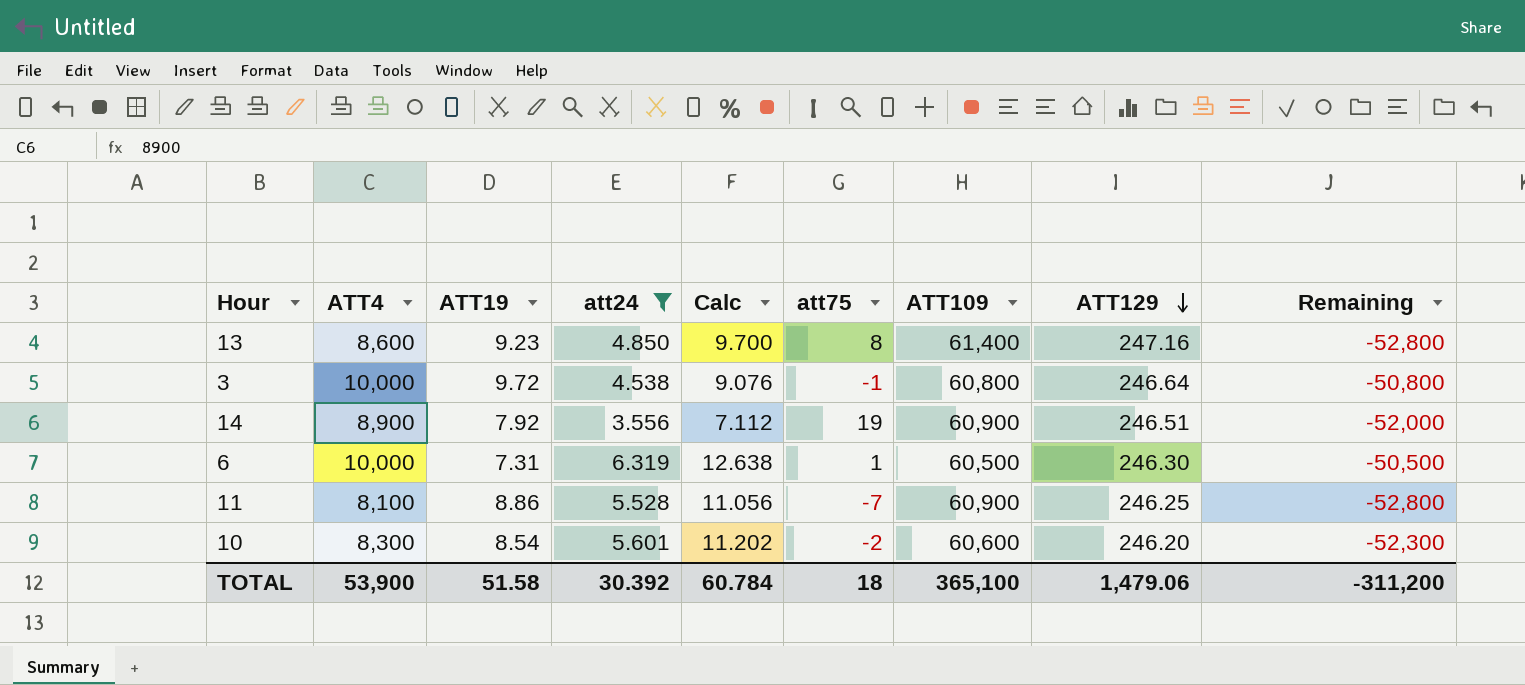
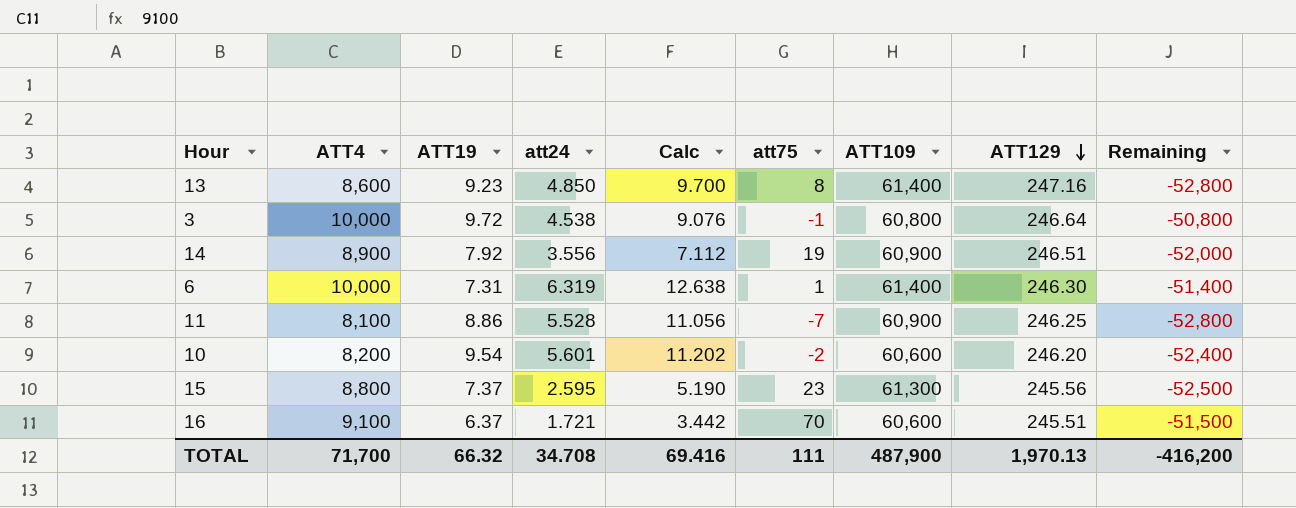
filter: att24 >= 3.556 -> none
6 | ATT109: 60,500 -> 61,400
6 | Remaining: -50,500 -> -51,400
10 | ATT4: 8,300 -> 8,200
10 | ATT19: 8.54 -> 9.54
10 | Remaining: -52,300 -> -52,400
TOTAL | ATT4: 53,900 -> 71,700
TOTAL | ATT19: 51.58 -> 66.32
TOTAL | att24: 30.392 -> 34.708
TOTAL | Calc: 60.784 -> 69.416
TOTAL | att75: 18 -> 111
TOTAL | ATT109: 365,100 -> 487,900
TOTAL | ATT129: 1,479.06 -> 1,970.13
TOTAL | Remaining: -311,200 -> -416,200

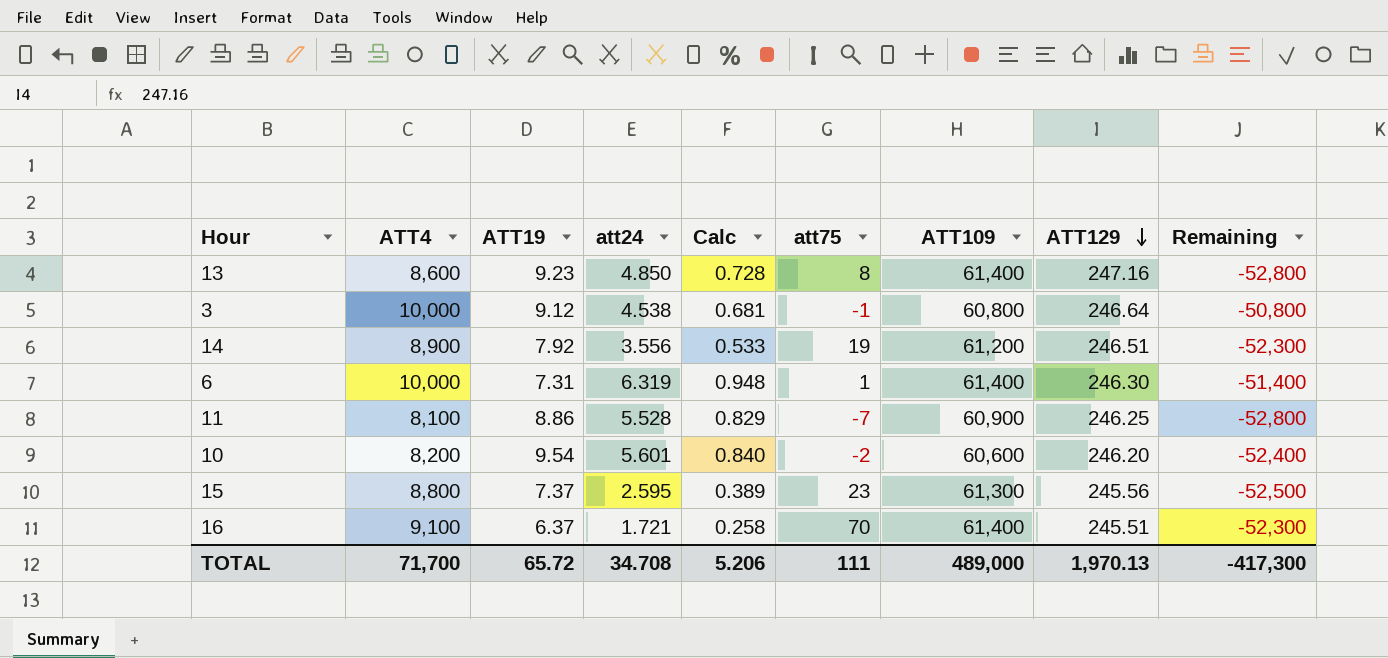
column Calc | formula: [att24] * 2 -> [att24] * 0.15
3 | ATT19: 9.72 -> 9.12
14 | ATT109: 60,900 -> 61,200
14 | Remaining: -52,000 -> -52,300
16 | ATT109: 60,600 -> 61,400
16 | Remaining: -51,500 -> -52,300
TOTAL | ATT19: 66.32 -> 65.72
TOTAL | Calc: 69.416 -> 5.206
TOTAL | ATT109: 487,900 -> 489,000
TOTAL | Remaining: -416,200 -> -417,300

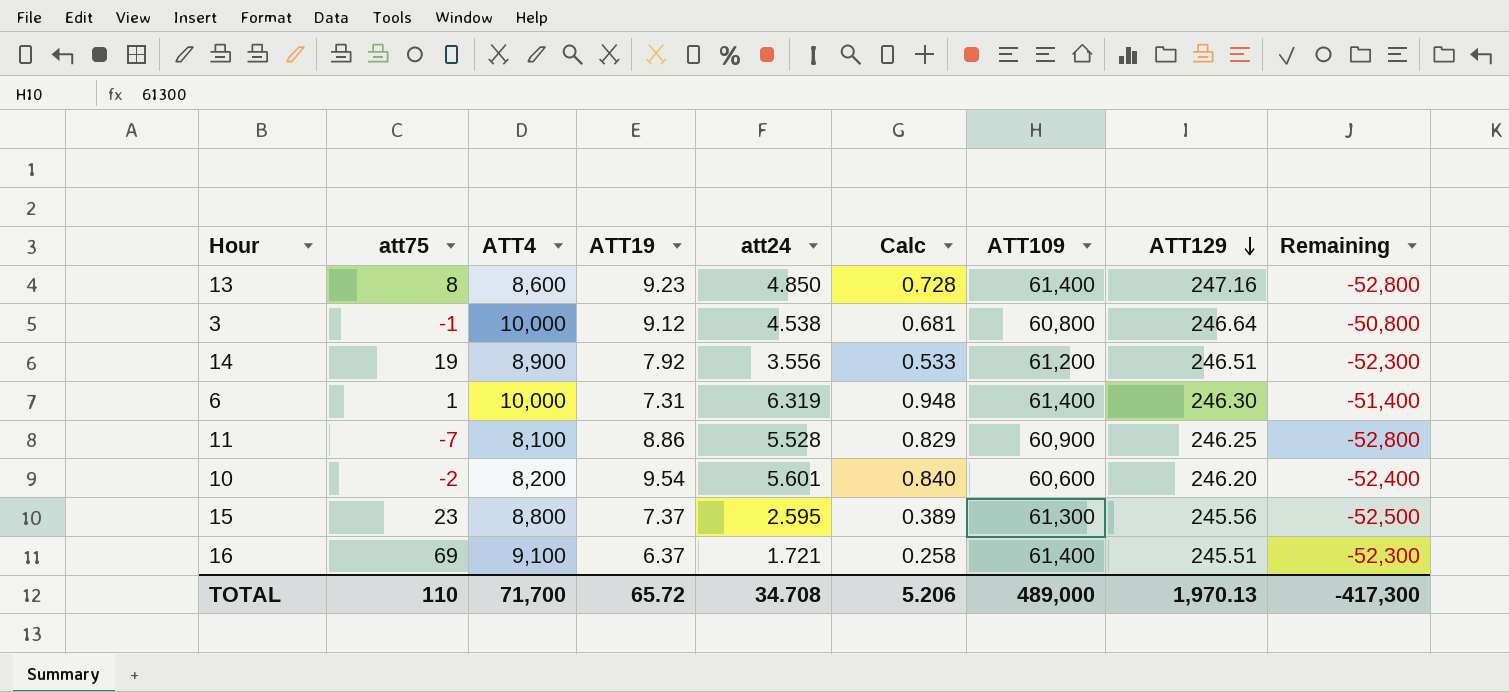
column att75 | position: 6 -> 2
16 | att75: 70 -> 69
TOTAL | att75: 111 -> 110

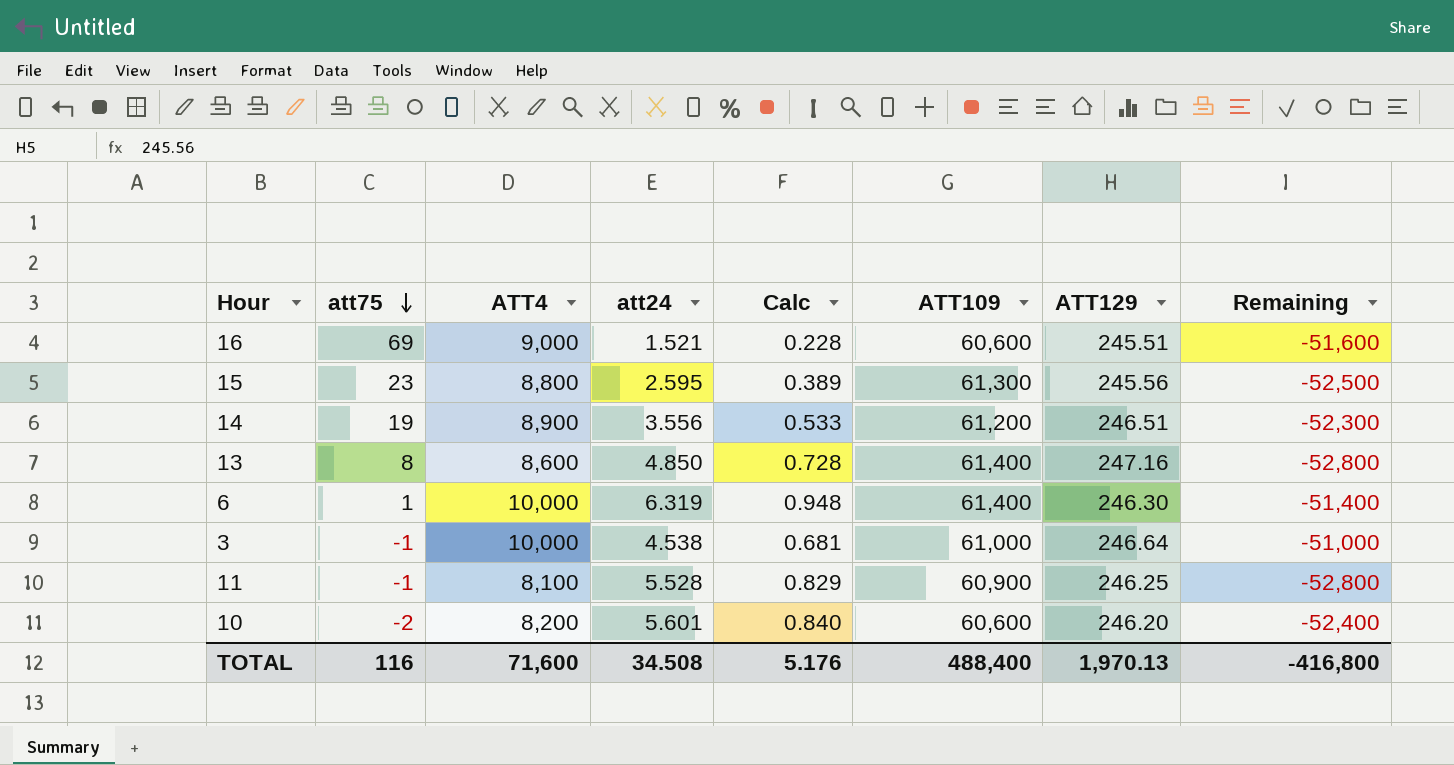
row order: ATT129 descending -> att75 descending
column ATT19 | position: 4 -> none
16 | ATT4: 9,100 -> 9,000
16 | att24: 1.721 -> 1.521
16 | Calc: 0.258 -> 0.228
16 | ATT109: 61,400 -> 60,600
16 | Remaining: -52,300 -> -51,600
3 | ATT109: 60,800 -> 61,000
3 | Remaining: -50,800 -> -51,000
11 | att75: -7 -> -1
TOTAL | att75: 110 -> 116
TOTAL | ATT4: 71,700 -> 71,600
TOTAL | att24: 34.708 -> 34.508
TOTAL | Calc: 5.206 -> 5.176
TOTAL | ATT109: 489,000 -> 488,400
TOTAL | Remaining: -417,300 -> -416,800

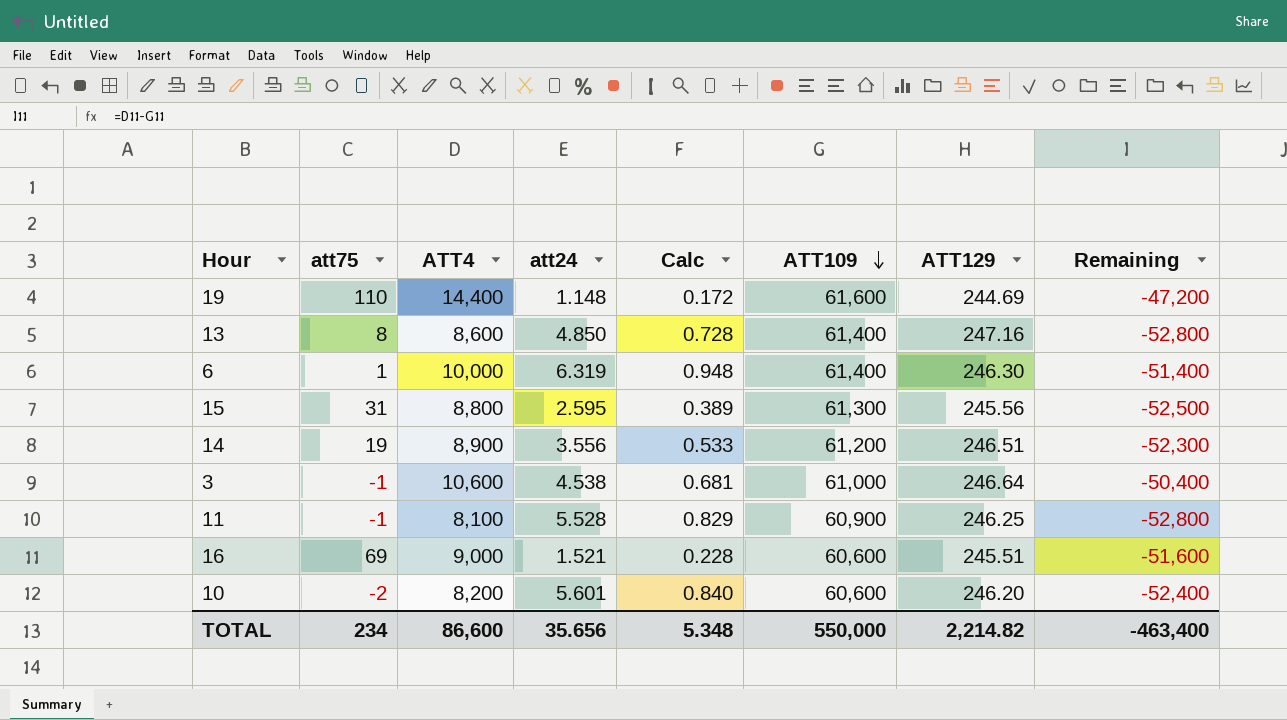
row order: att75 descending -> ATT109 descending
row 19: none -> 110 | 14,400 | 1.148 | 0.172 | 61,600 | 244.69 | -47,200
15 | att75: 23 -> 31
3 | ATT4: 10,000 -> 10,600
3 | Remaining: -51,000 -> -50,400
TOTAL | att75: 116 -> 234
TOTAL | ATT4: 71,600 -> 86,600
TOTAL | att24: 34.508 -> 35.656
TOTAL | Calc: 5.176 -> 5.348
TOTAL | ATT109: 488,400 -> 550,000
TOTAL | ATT129: 1,970.13 -> 2,214.82
TOTAL | Remaining: -416,800 -> -463,400

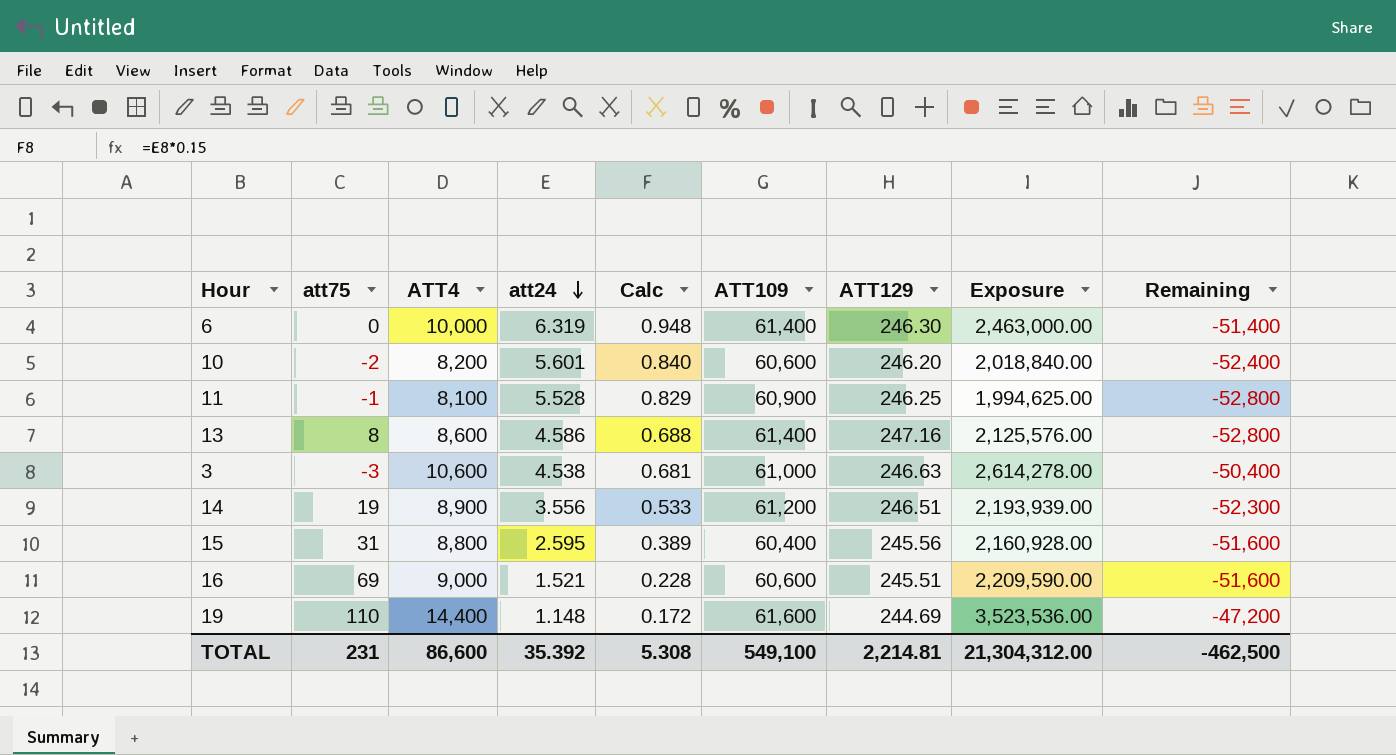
row order: ATT109 descending -> att24 descending
column Exposure | formula: none -> [ATT4] * [ATT129]
6 | att75: 1 -> 0
13 | att24: 4.850 -> 4.586
13 | Calc: 0.728 -> 0.688
3 | att75: -1 -> -3
3 | ATT129: 246.64 -> 246.63
15 | ATT109: 61,300 -> 60,400
15 | Remaining: -52,500 -> -51,600
TOTAL | att75: 234 -> 231
TOTAL | att24: 35.656 -> 35.392
TOTAL | Calc: 5.348 -> 5.308
TOTAL | ATT109: 550,000 -> 549,100
TOTAL | ATT129: 2,214.82 -> 2,214.81
TOTAL | Remaining: -463,400 -> -462,500

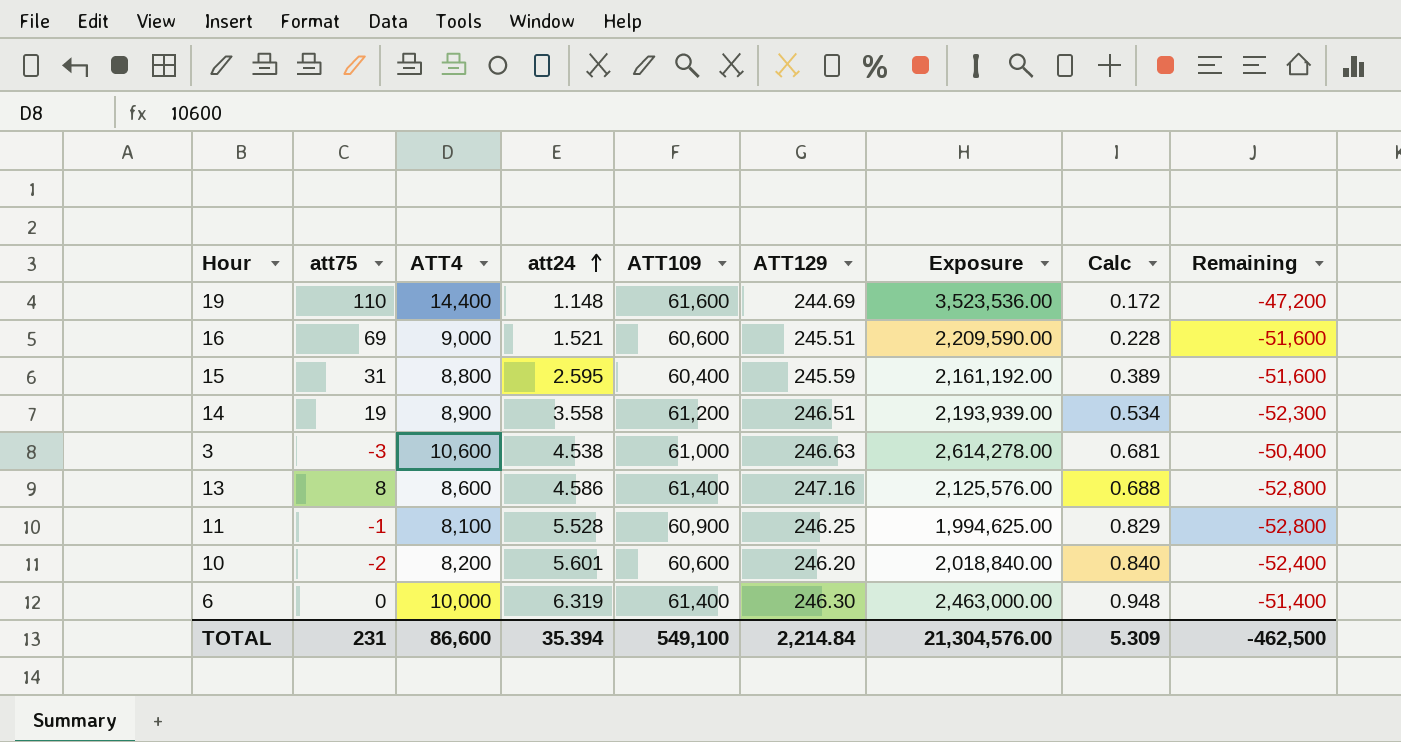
row order: att24 descending -> att24 ascending
column Calc | position: 5 -> 8
15 | ATT129: 245.56 -> 245.59
15 | Exposure: 2,160,928.00 -> 2,161,192.00
14 | att24: 3.556 -> 3.558
14 | Calc: 0.533 -> 0.534
TOTAL | att24: 35.392 -> 35.394
TOTAL | ATT129: 2,214.81 -> 2,214.84
TOTAL | Exposure: 21,304,312.00 -> 21,304,576.00
TOTAL | Calc: 5.308 -> 5.309

